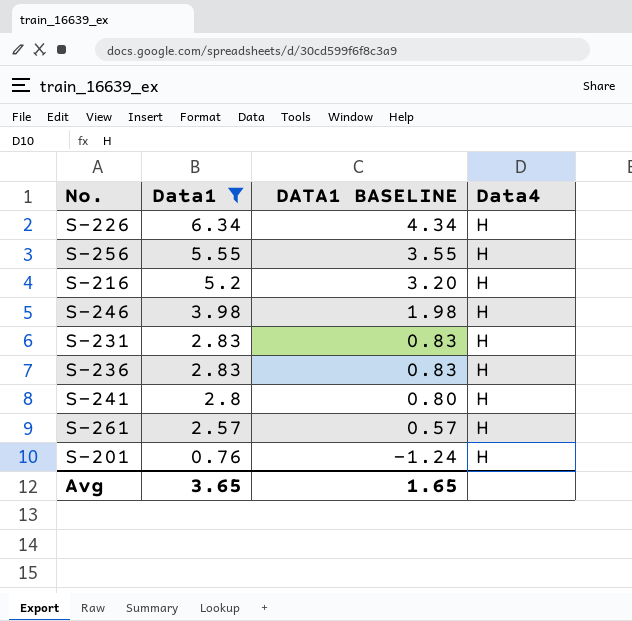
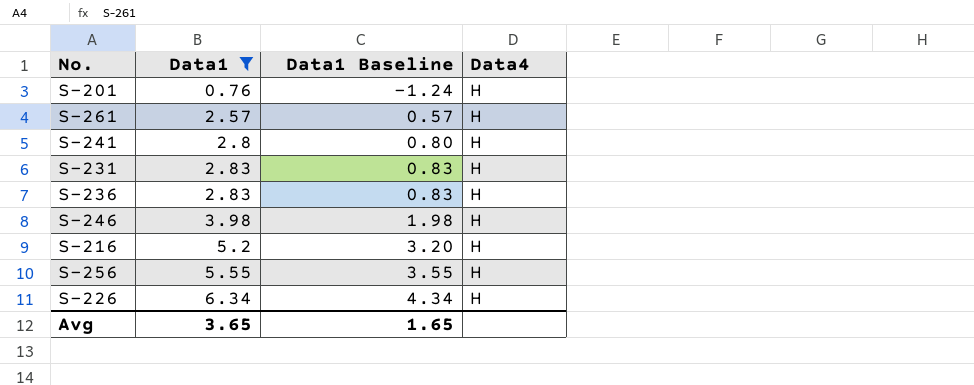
row order: Data1 descending -> Data1 ascending
column name: DATA1 BASELINE -> Data1 Baseline

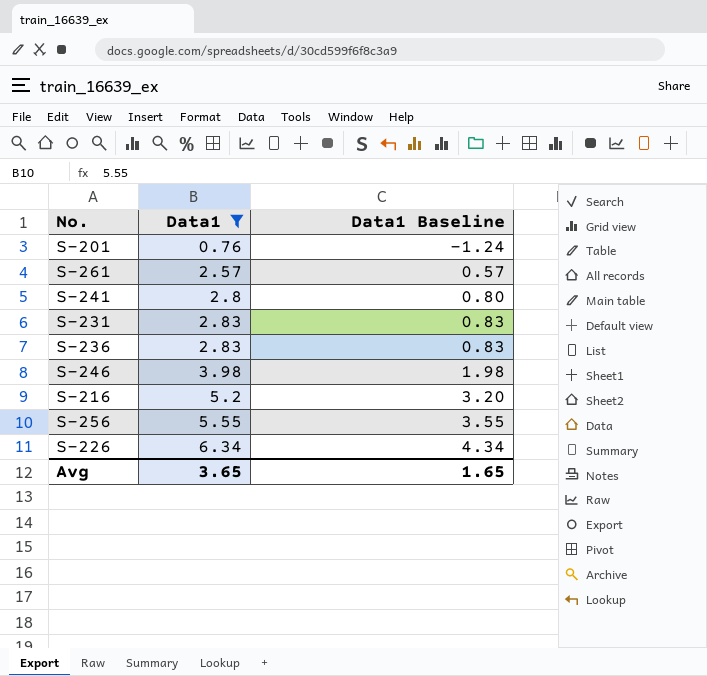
column Data4 | position: 4 -> none

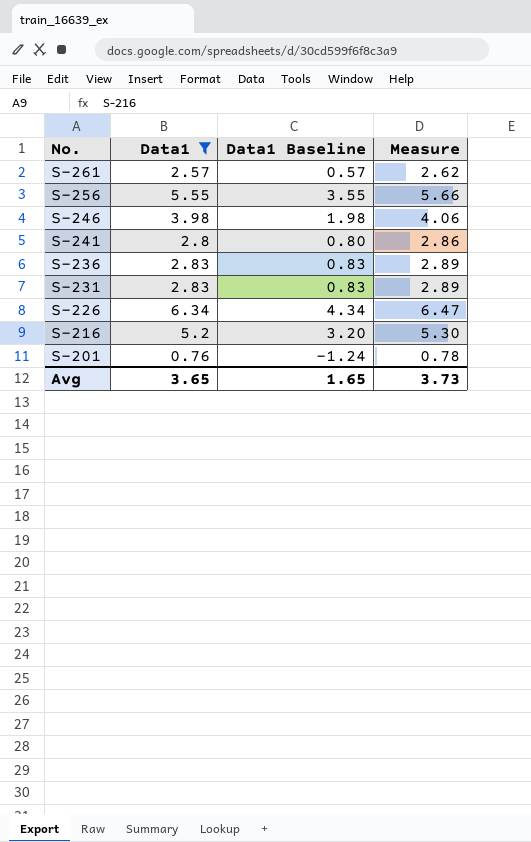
row order: Data1 ascending -> No. descending
column Measure | formula: none -> [Data1] * 1.02

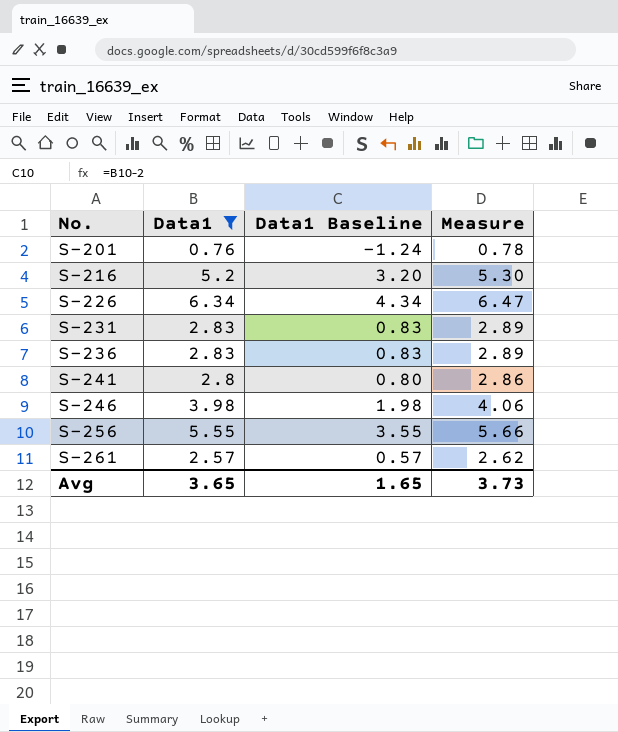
row order: No. descending -> No. ascending

